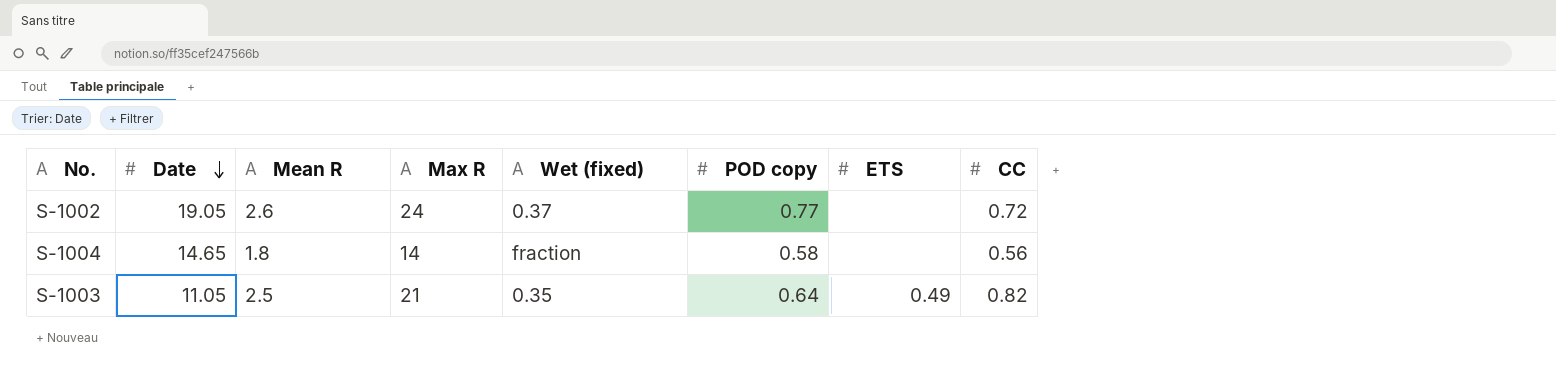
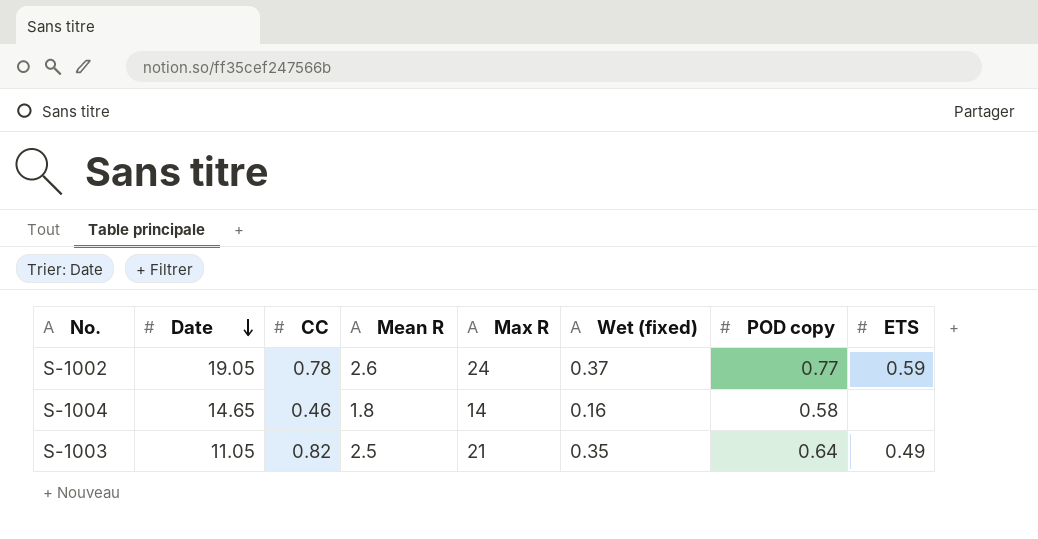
column CC | position: 8 -> 3
S-1002 | CC: 0.72 -> 0.78
S-1002 | ETS: none -> 0.59
S-1004 | CC: 0.56 -> 0.46
S-1004 | Wet (fixed): fraction -> 0.16

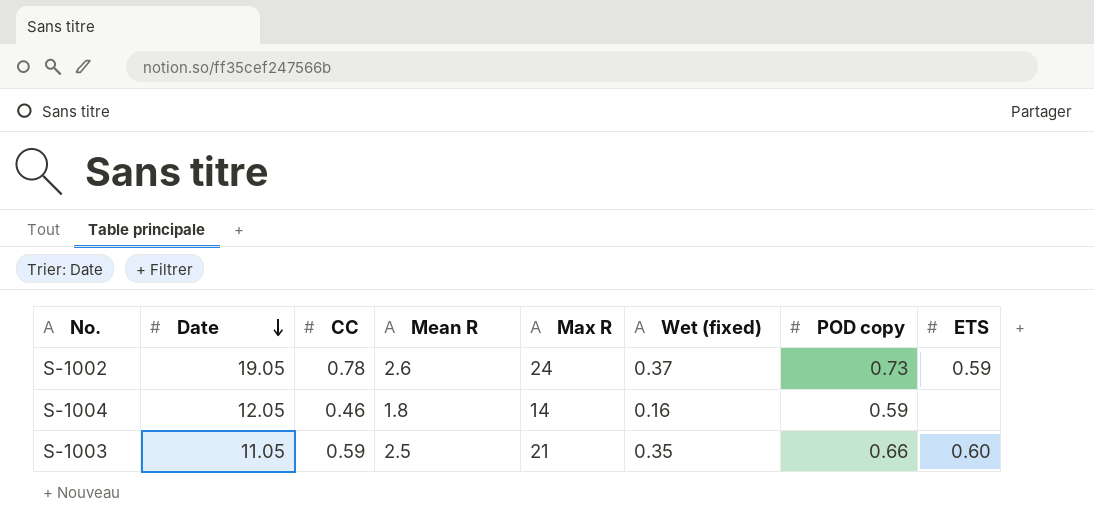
S-1002 | POD copy: 0.77 -> 0.73
S-1004 | Date: 14.65 -> 12.05
S-1004 | POD copy: 0.58 -> 0.59
S-1003 | CC: 0.82 -> 0.59
S-1003 | POD copy: 0.64 -> 0.66
S-1003 | ETS: 0.49 -> 0.60

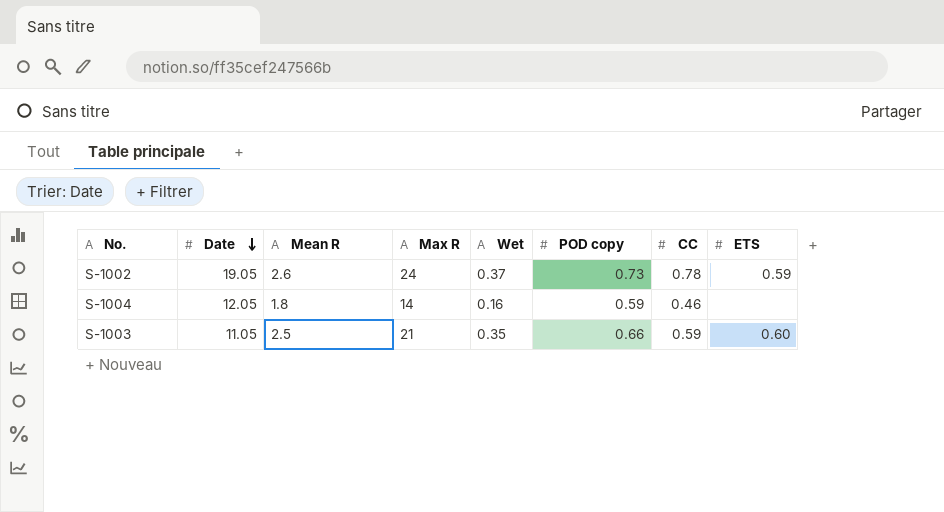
column name: Wet (fixed) -> Wet
column CC | position: 3 -> 7

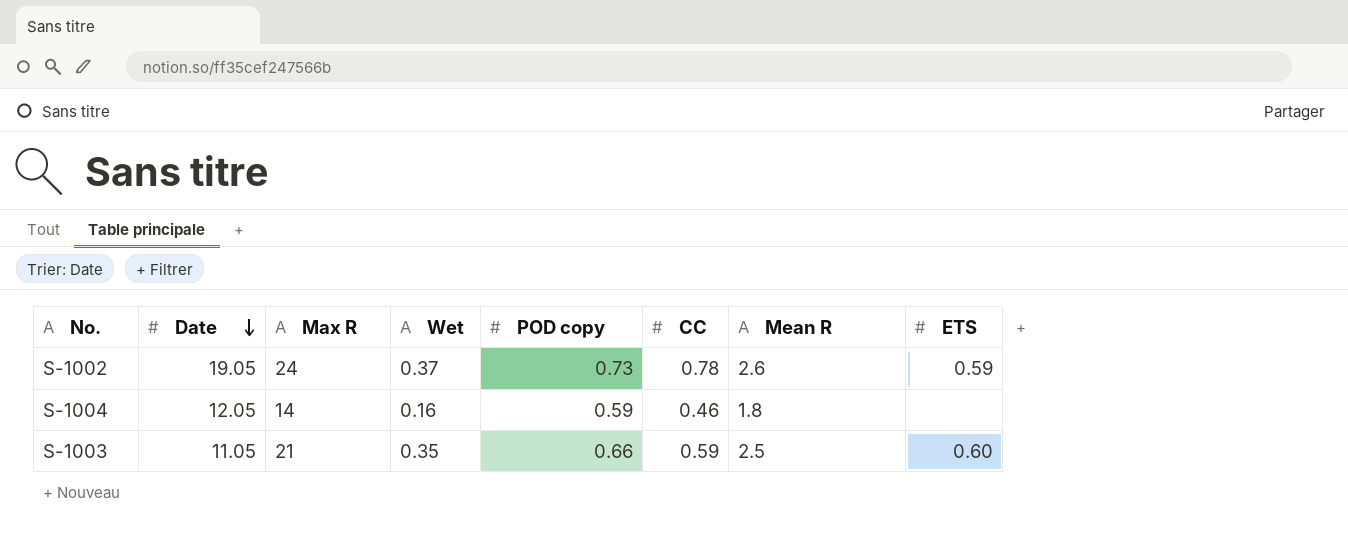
column Mean R | position: 3 -> 7

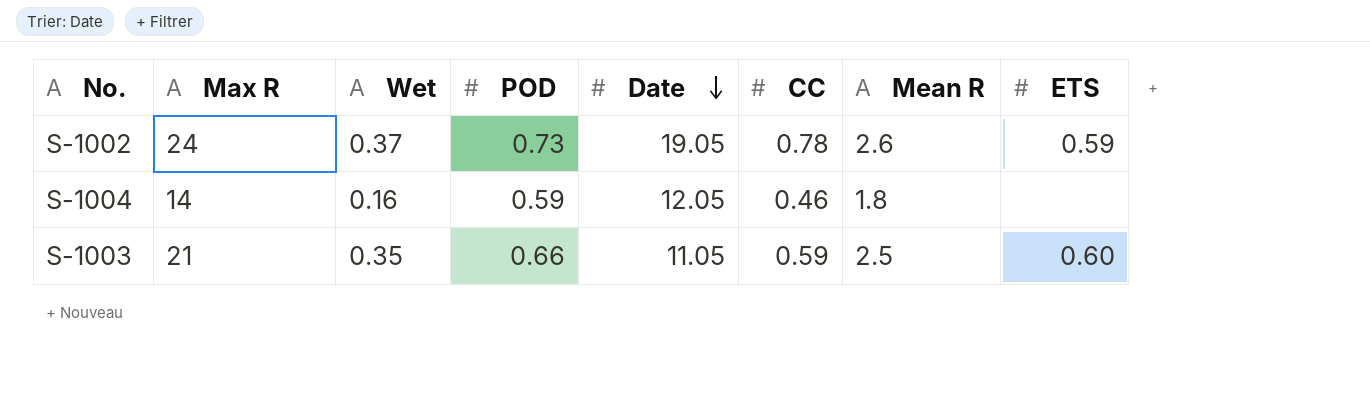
column name: POD copy -> POD
column Date | position: 2 -> 5

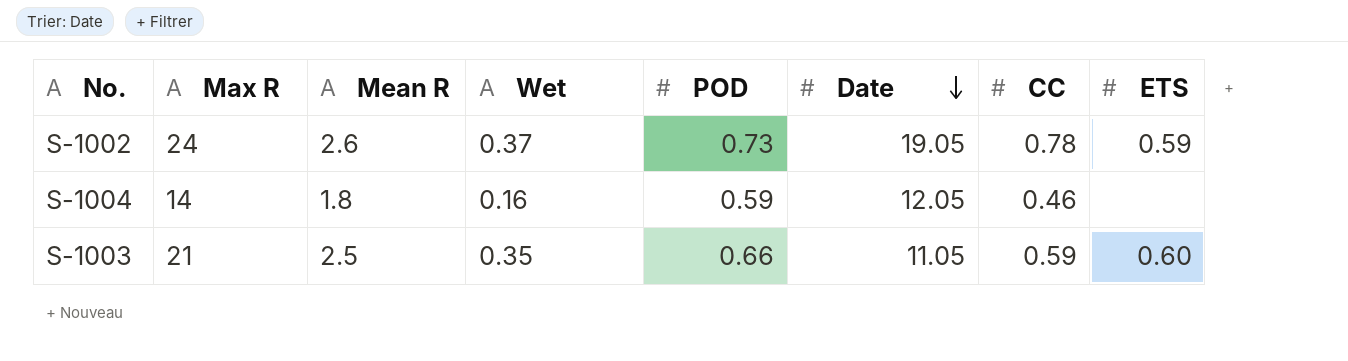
column Mean R | position: 7 -> 3

